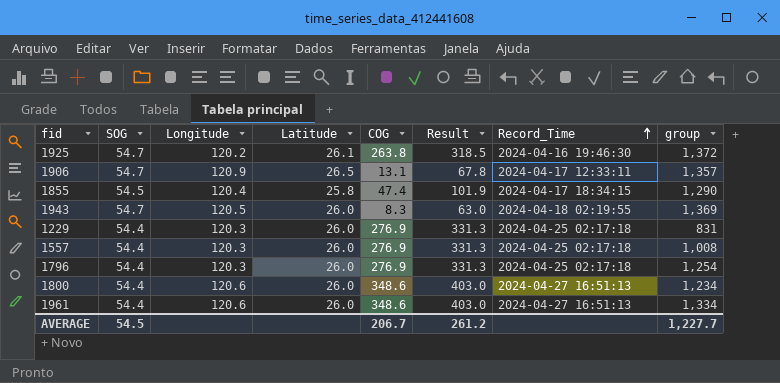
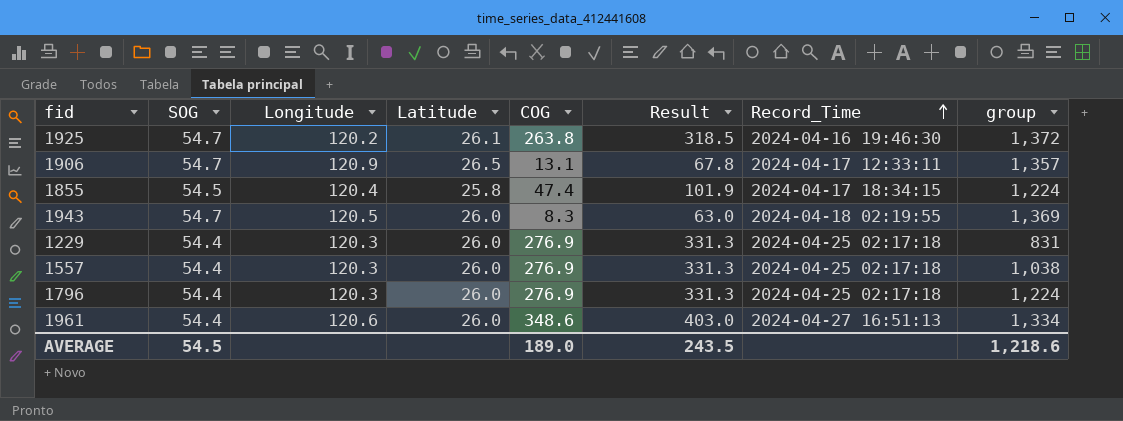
row 1800: 54.4 | 120.6 | 26.0 | 348.6 | 403.0 | 2024-04-27 16:51:13 | 1,234 -> none
1855 | group: 1,290 -> 1,224
1557 | group: 1,008 -> 1,038
1796 | group: 1,254 -> 1,224
AVERAGE | COG: 206.7 -> 189.0
AVERAGE | Result: 261.2 -> 243.5
AVERAGE | group: 1,227.7 -> 1,218.6

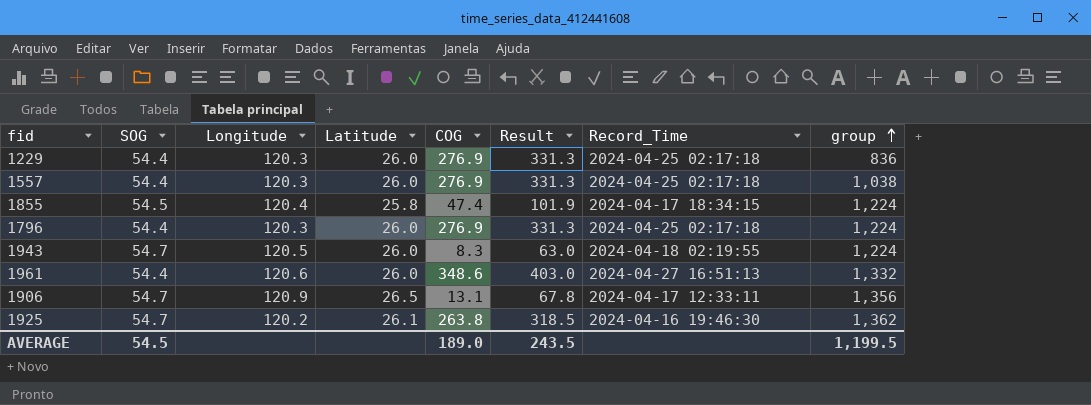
row order: Record_Time ascending -> group ascending
1229 | group: 831 -> 836
1943 | group: 1,369 -> 1,224
1961 | group: 1,334 -> 1,332
1906 | group: 1,357 -> 1,356
1925 | group: 1,372 -> 1,362
AVERAGE | group: 1,218.6 -> 1,199.5

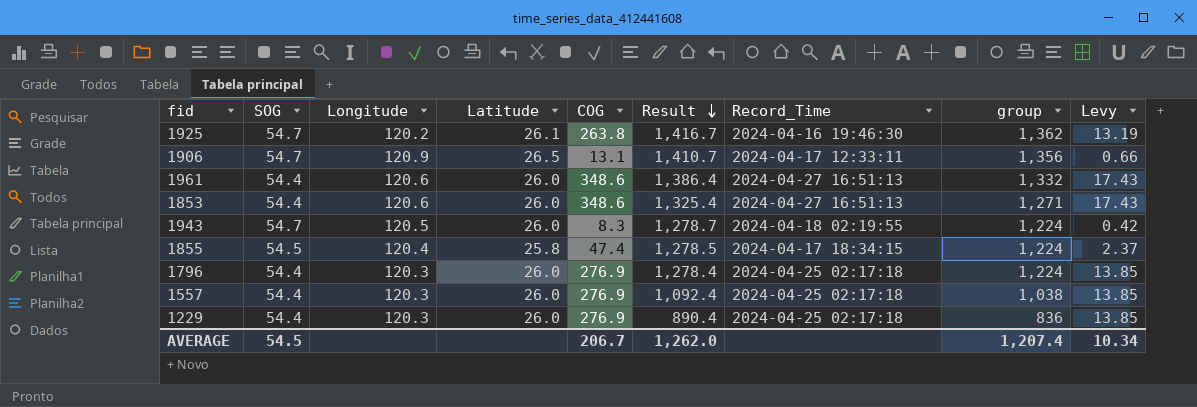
row order: group ascending -> Result descending
column Result | formula: [SOG] + [COG] -> [SOG] + [group]
column Levy | formula: none -> [COG] * 0.05
row 1853: none -> 54.4 | 120.6 | 26.0 | 348.6 | 1,325.4 | 2024-04-27 16:51:13 | 1,271 | 17.43
AVERAGE | COG: 189.0 -> 206.7
AVERAGE | Result: 243.5 -> 1,262.0
AVERAGE | group: 1,199.5 -> 1,207.4

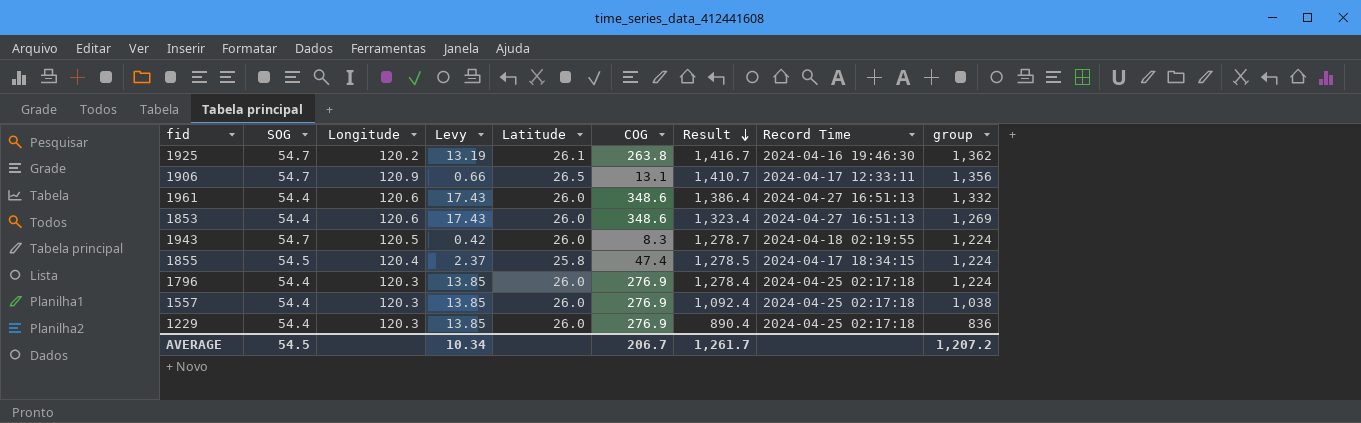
column Levy | position: 9 -> 4
column name: Record_Time -> Record Time
1853 | Result: 1,325.4 -> 1,323.4
1853 | group: 1,271 -> 1,269
AVERAGE | Result: 1,262.0 -> 1,261.7
AVERAGE | group: 1,207.4 -> 1,207.2

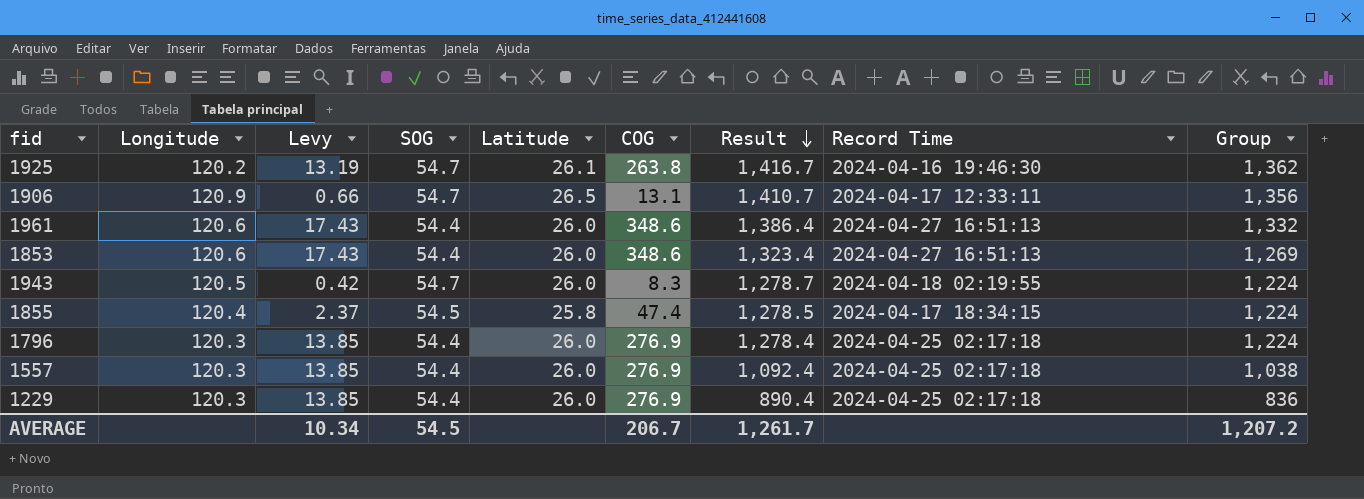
column SOG | position: 2 -> 4
column name: group -> Group

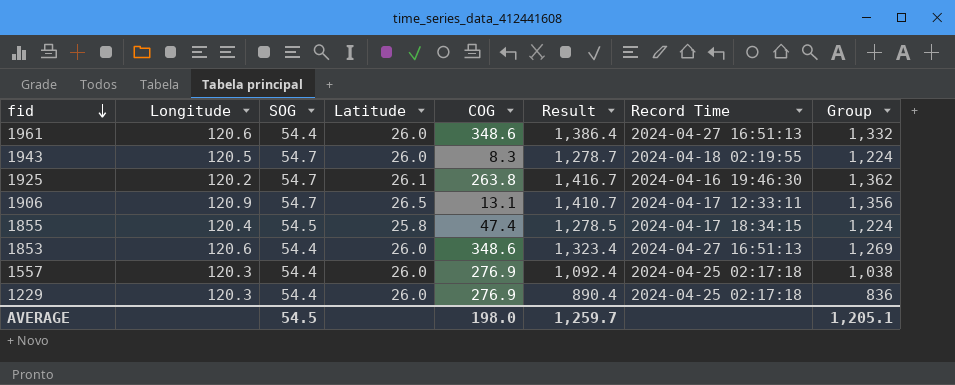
row order: Result descending -> fid descending
column Levy | formula: [COG] * 0.05 -> none
row 1796: 120.3 | 13.85 | 54.4 | 26.0 | 276.9 | 1,278.4 | 2024-04-25 02:17:18 | 1,224 -> none
AVERAGE | COG: 206.7 -> 198.0
AVERAGE | Result: 1,261.7 -> 1,259.7
AVERAGE | Group: 1,207.2 -> 1,205.1

